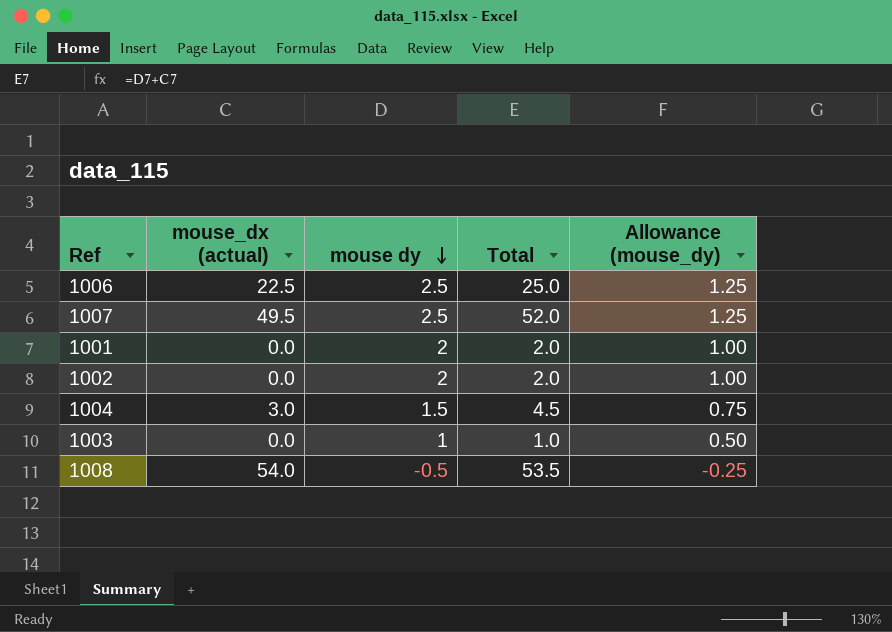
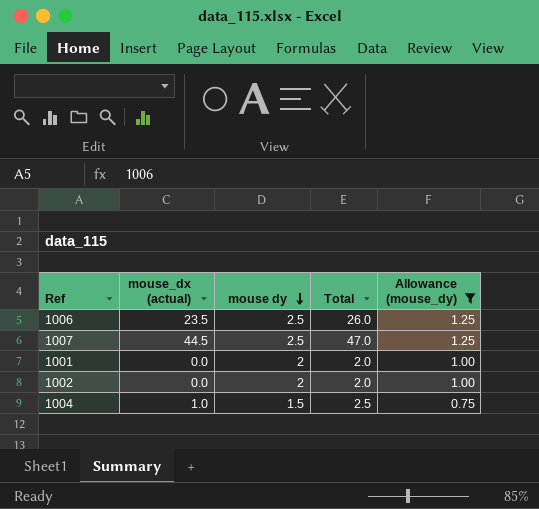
filter: none -> Allowance (mouse_dy) >= 0.75
1006 | mouse_dx (actual): 22.5 -> 23.5
1006 | Total: 25.0 -> 26.0
1007 | mouse_dx (actual): 49.5 -> 44.5
1007 | Total: 52.0 -> 47.0
1004 | mouse_dx (actual): 3.0 -> 1.0
1004 | Total: 4.5 -> 2.5

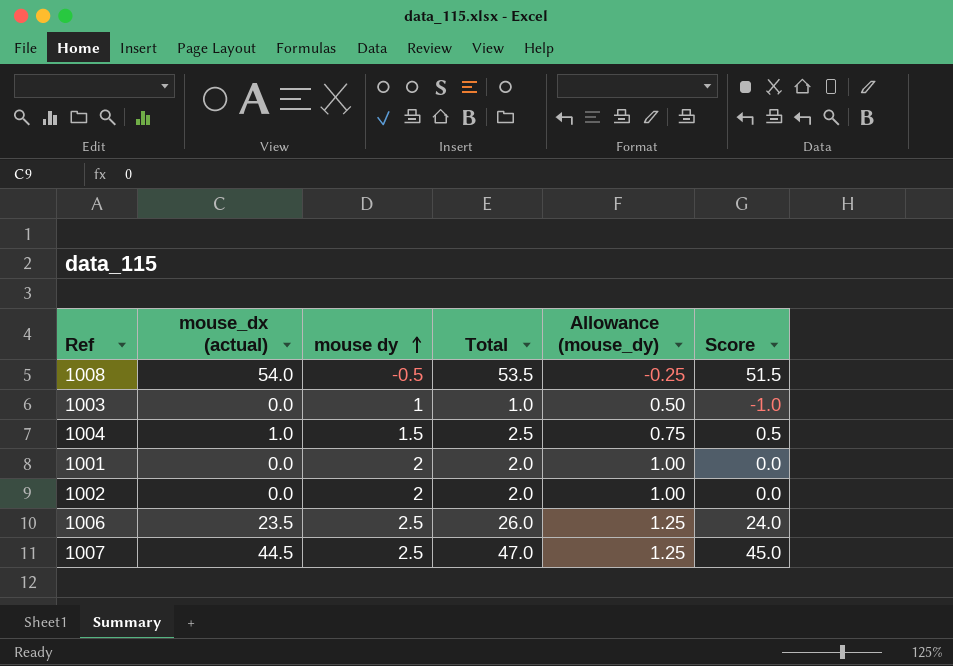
filter: Allowance (mouse_dy) >= 0.75 -> none
row order: mouse dy descending -> mouse dy ascending
column Score | formula: none -> [Total] - 2

